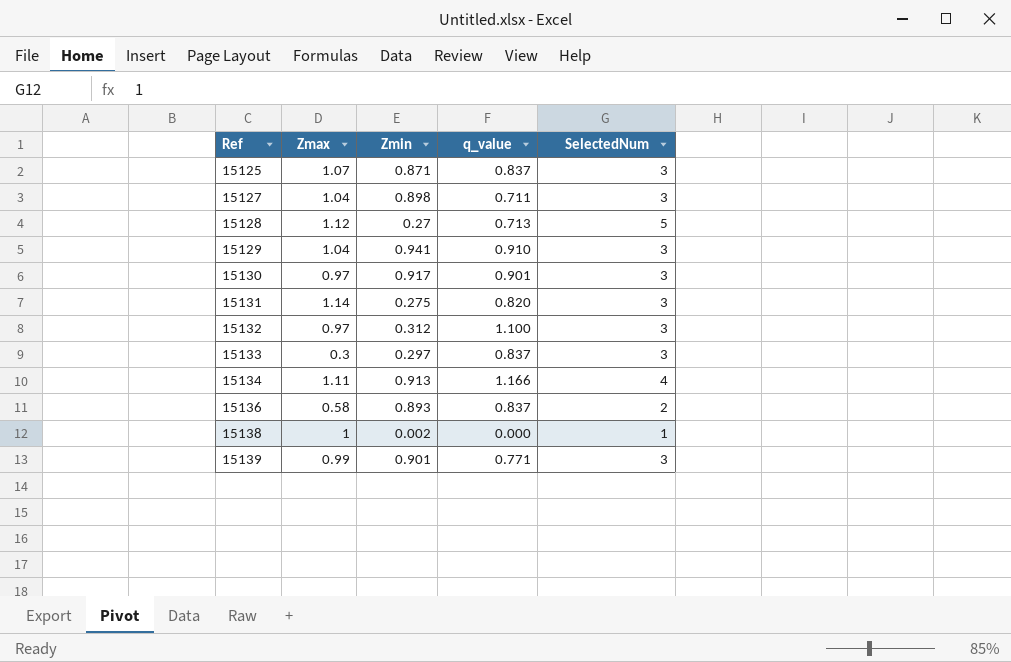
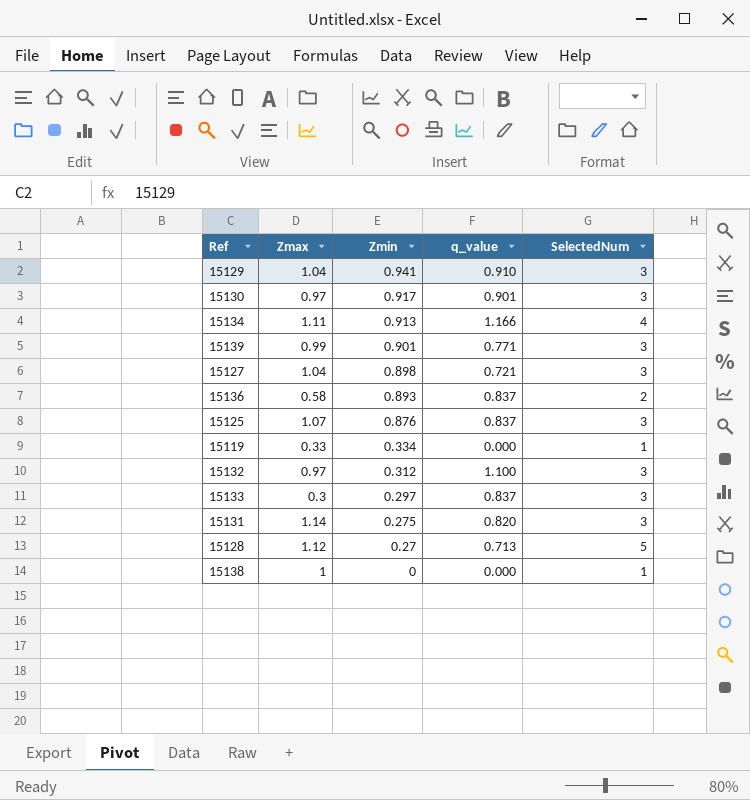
row order: Ref ascending -> Zmin descending
15127 | q_value: 0.711 -> 0.721
15125 | Zmin: 0.871 -> 0.876
row 15119: none -> 0.33 | 0.334 | 0.000 | 1
15138 | Zmin: 0.002 -> 0

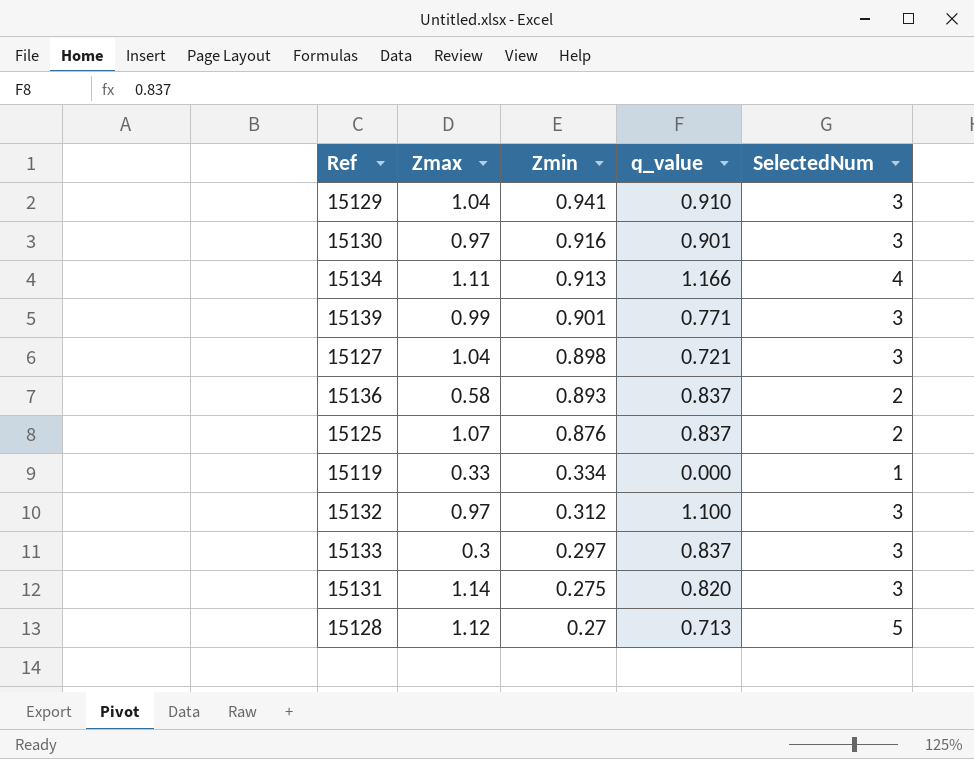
row 15138: 1 | 0 | 0.000 | 1 -> none
15130 | Zmin: 0.917 -> 0.916
15125 | SelectedNum: 3 -> 2

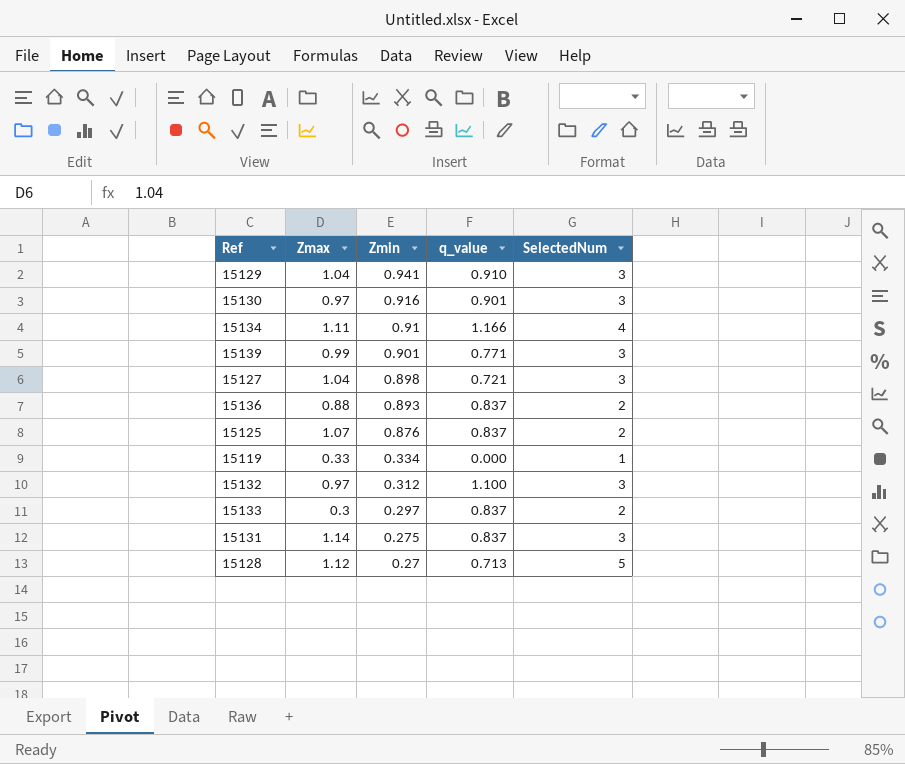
15134 | Zmin: 0.913 -> 0.91
15136 | Zmax: 0.58 -> 0.88
15133 | SelectedNum: 3 -> 2
15131 | q_value: 0.820 -> 0.837

